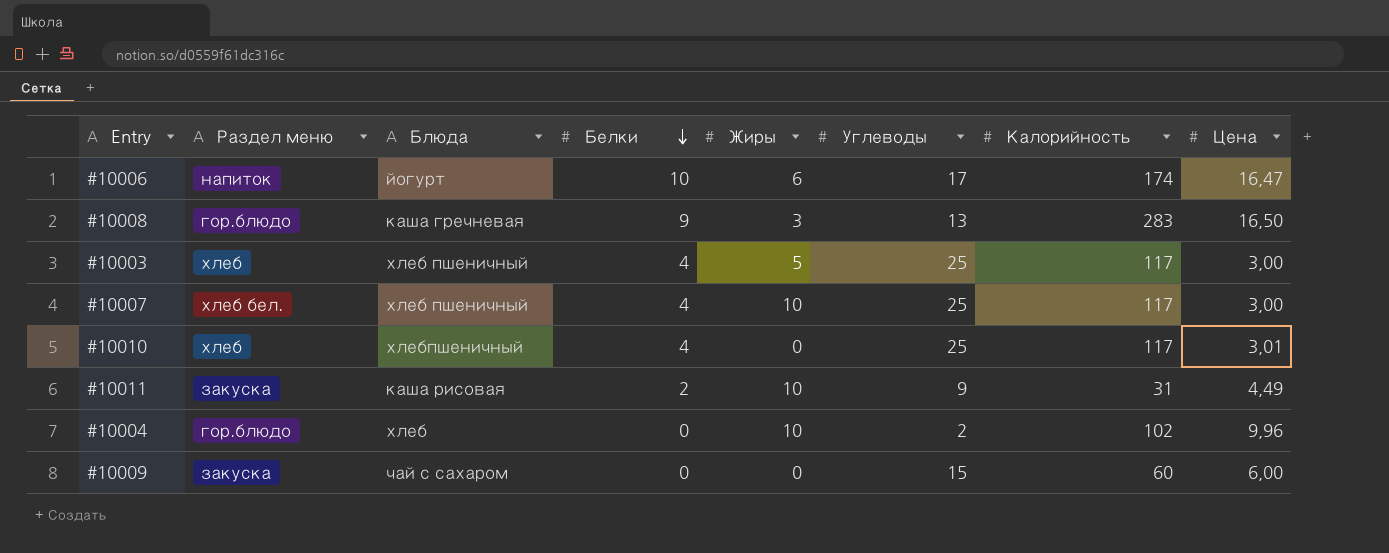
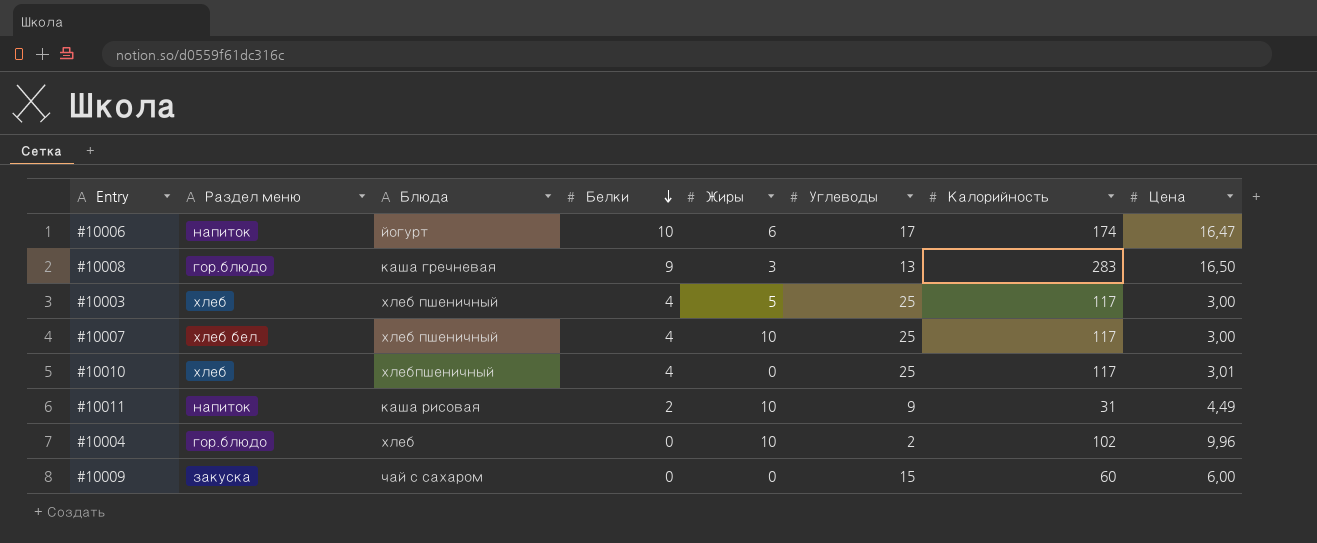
#10011 | Раздел меню: закуска -> напиток

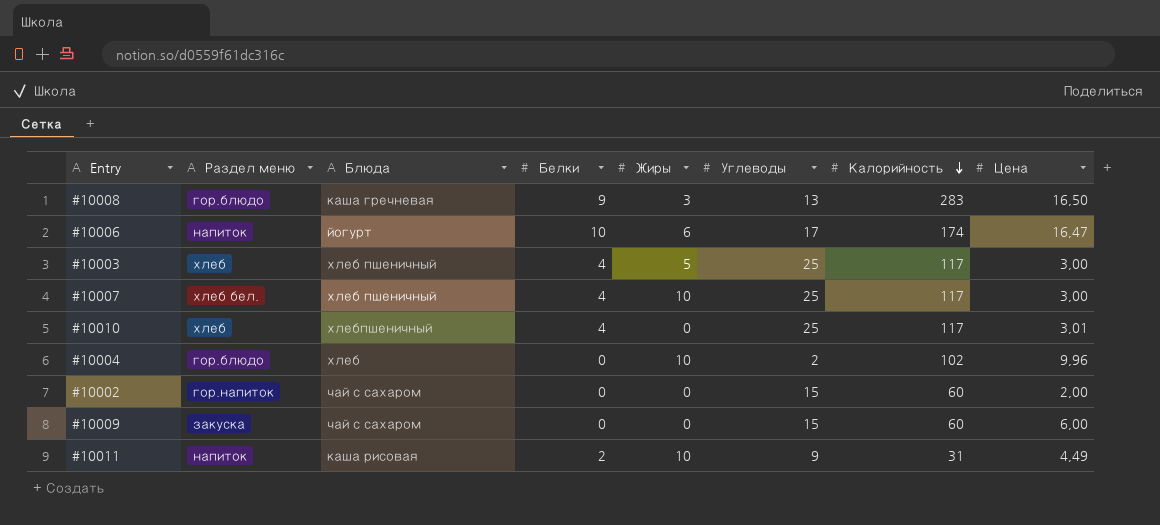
row order: Белки descending -> Калорийность descending
row #10002: none -> гор.напиток | чай с сахаром | 0 | 0 | 15 | 60 | 2,00

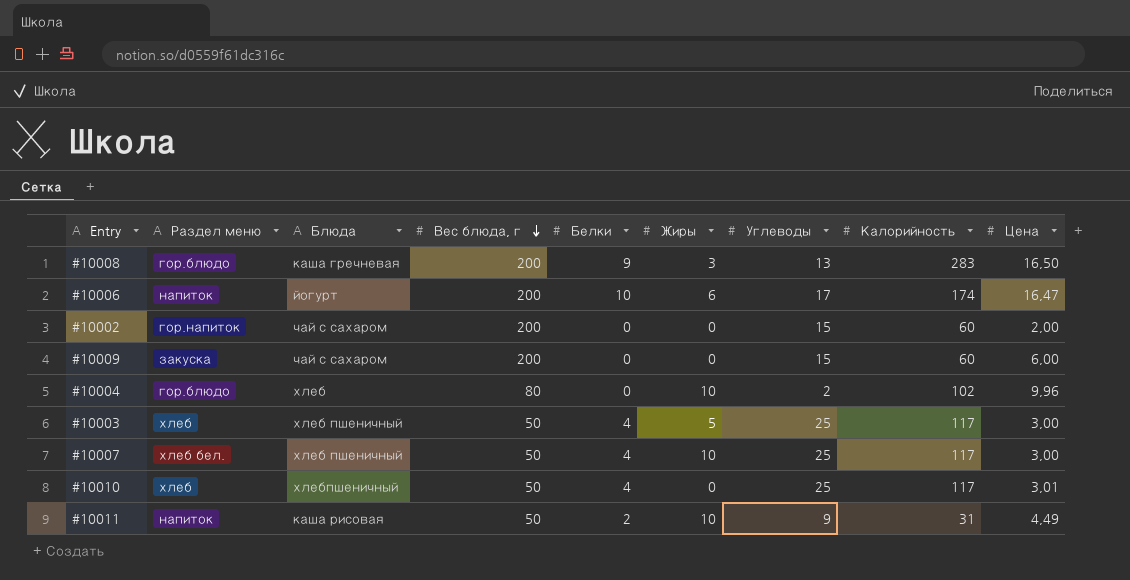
row order: Калорийность descending -> Вес блюда, г descending
column Вес блюда, г | position: none -> 4

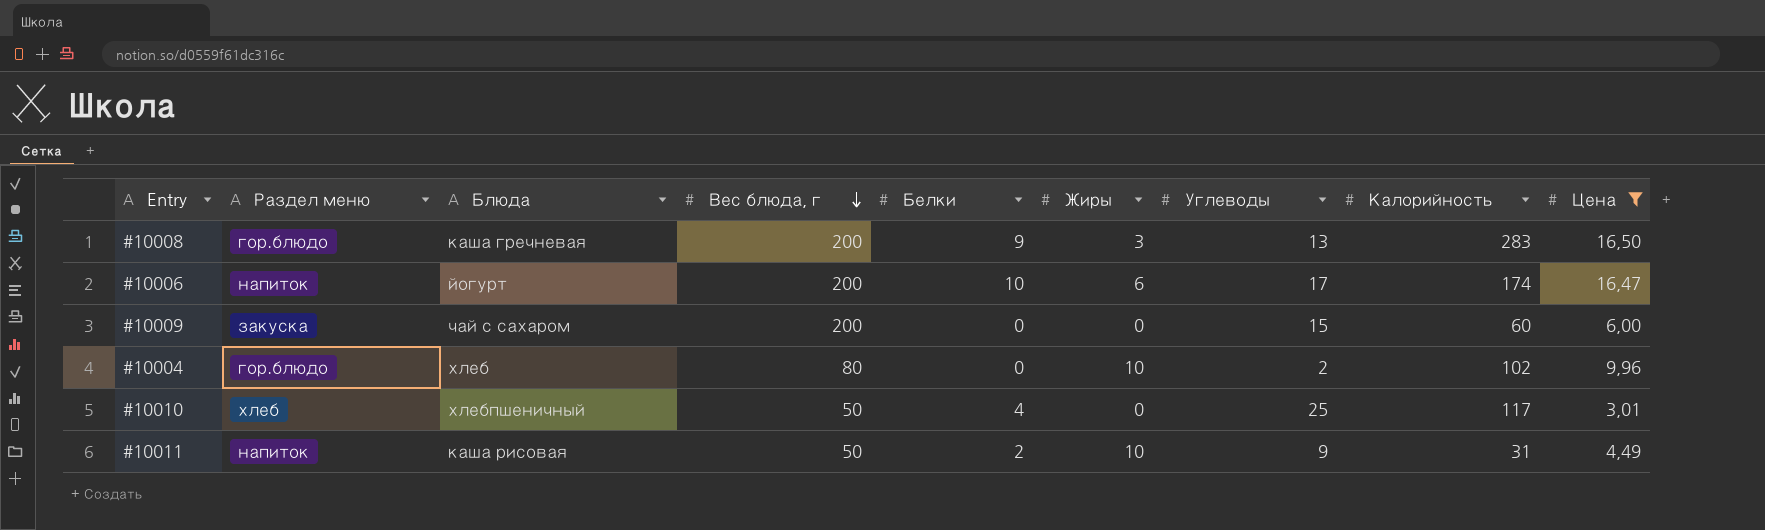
filter: none -> Цена >= 3,01

